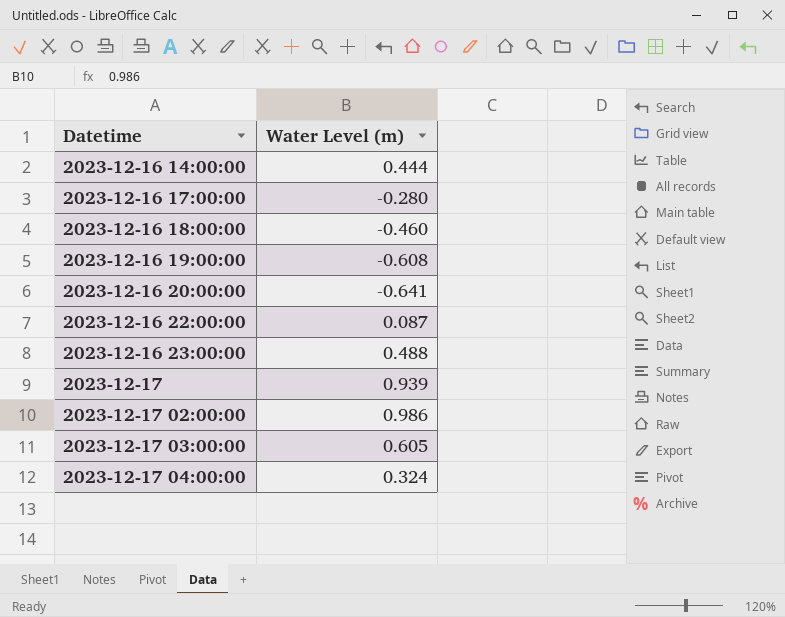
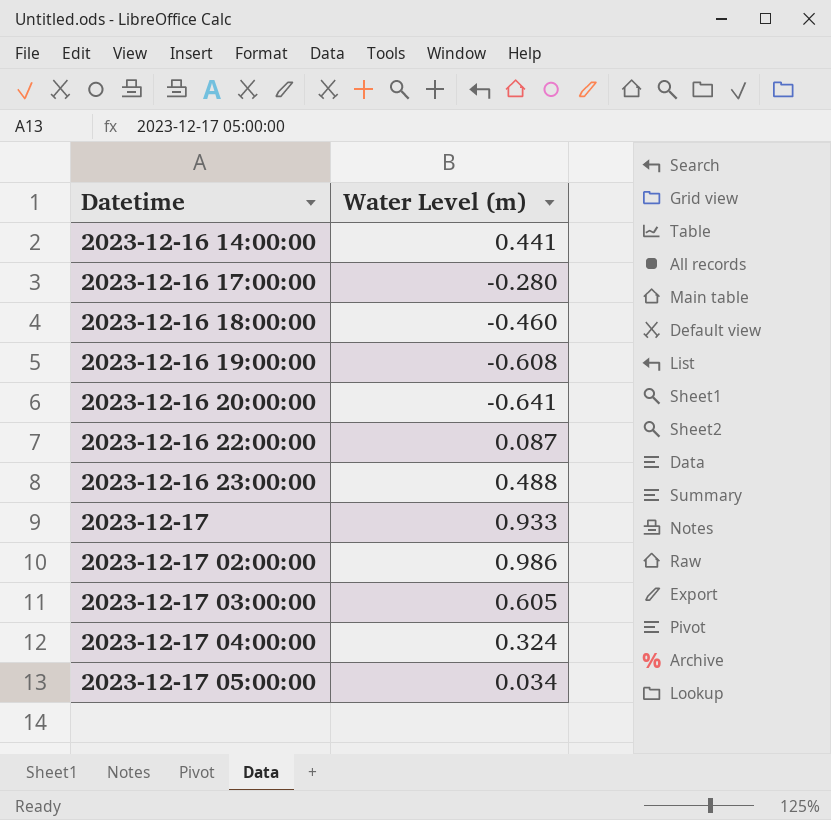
2023-12-16 14:00:00 | Water Level (m): 0.444 -> 0.441
2023-12-17 | Water Level (m): 0.939 -> 0.933
row 2023-12-17 05:00:00: none -> 0.034

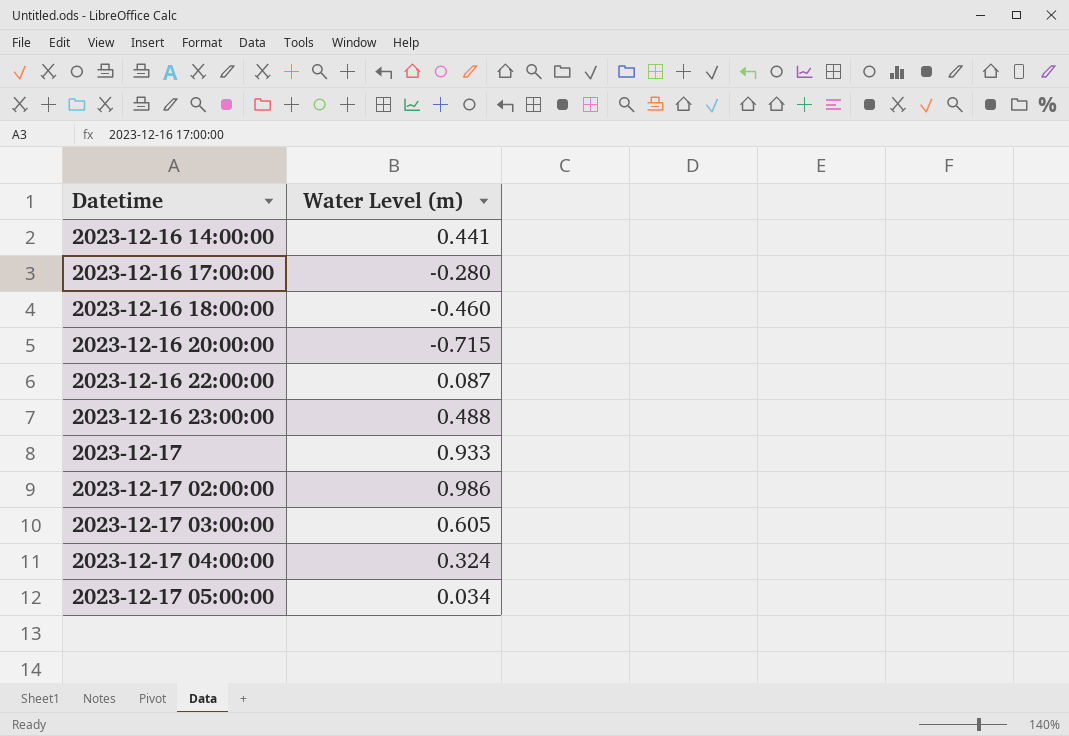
row 2023-12-16 19:00:00: -0.608 -> none
2023-12-16 20:00:00 | Water Level (m): -0.641 -> -0.715

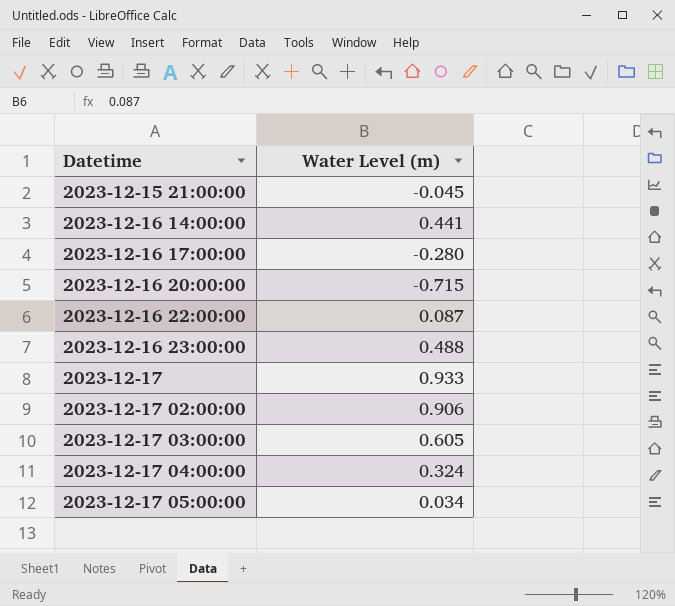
row 2023-12-16 18:00:00: -0.460 -> none
row 2023-12-15 21:00:00: none -> -0.045
2023-12-17 02:00:00 | Water Level (m): 0.986 -> 0.906

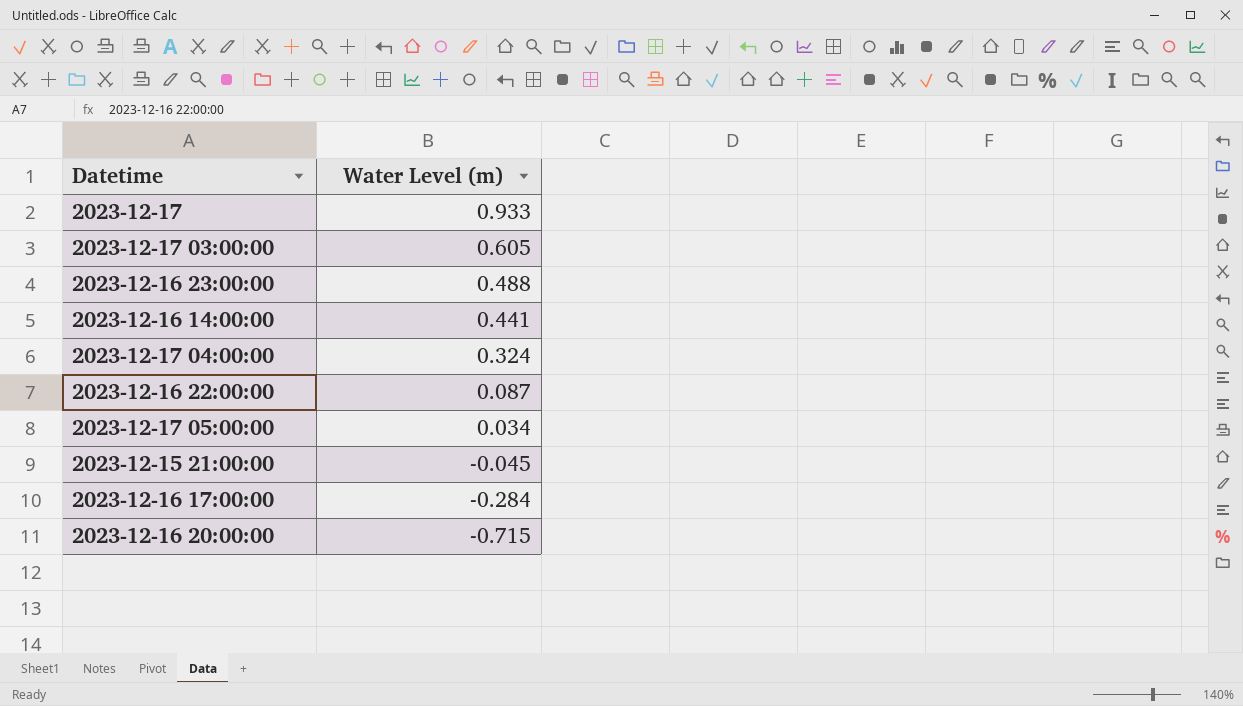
row order: Datetime ascending -> Water Level (m) descending
row 2023-12-17 02:00:00: 0.906 -> none
2023-12-16 17:00:00 | Water Level (m): -0.280 -> -0.284

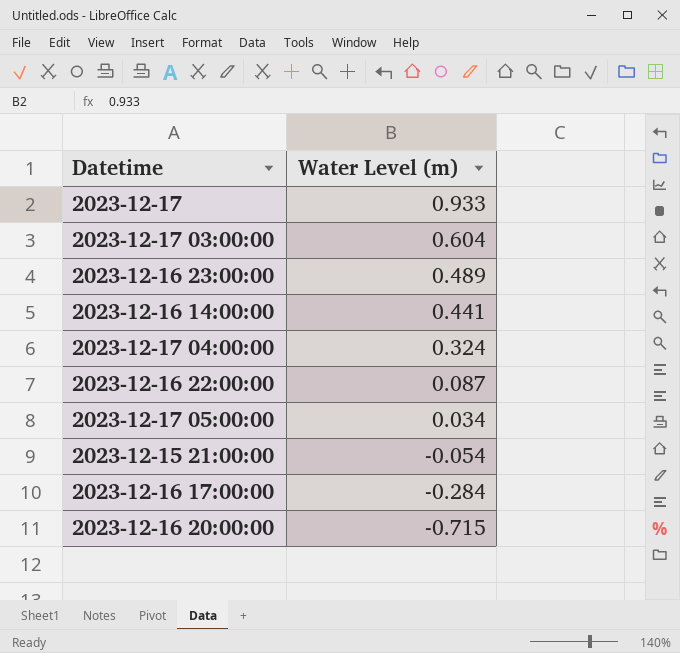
2023-12-17 03:00:00 | Water Level (m): 0.605 -> 0.604
2023-12-16 23:00:00 | Water Level (m): 0.488 -> 0.489
2023-12-15 21:00:00 | Water Level (m): -0.045 -> -0.054

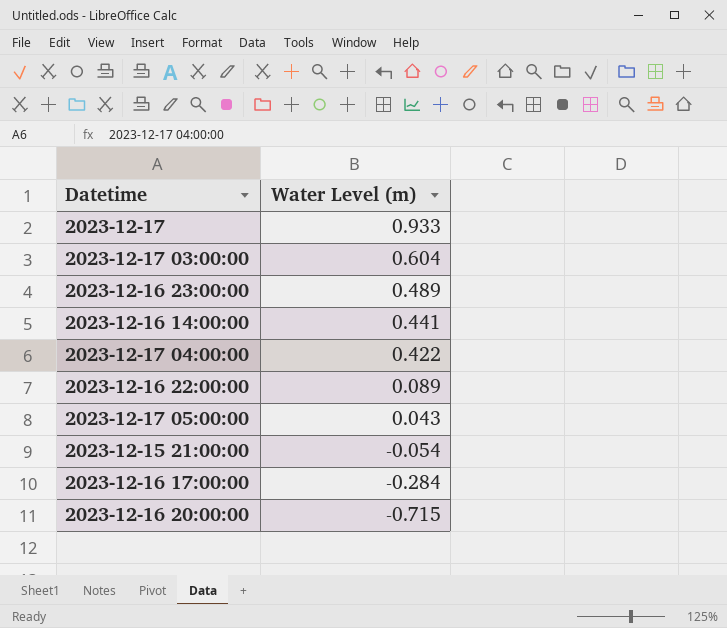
2023-12-17 04:00:00 | Water Level (m): 0.324 -> 0.422
2023-12-16 22:00:00 | Water Level (m): 0.087 -> 0.089
2023-12-17 05:00:00 | Water Level (m): 0.034 -> 0.043

